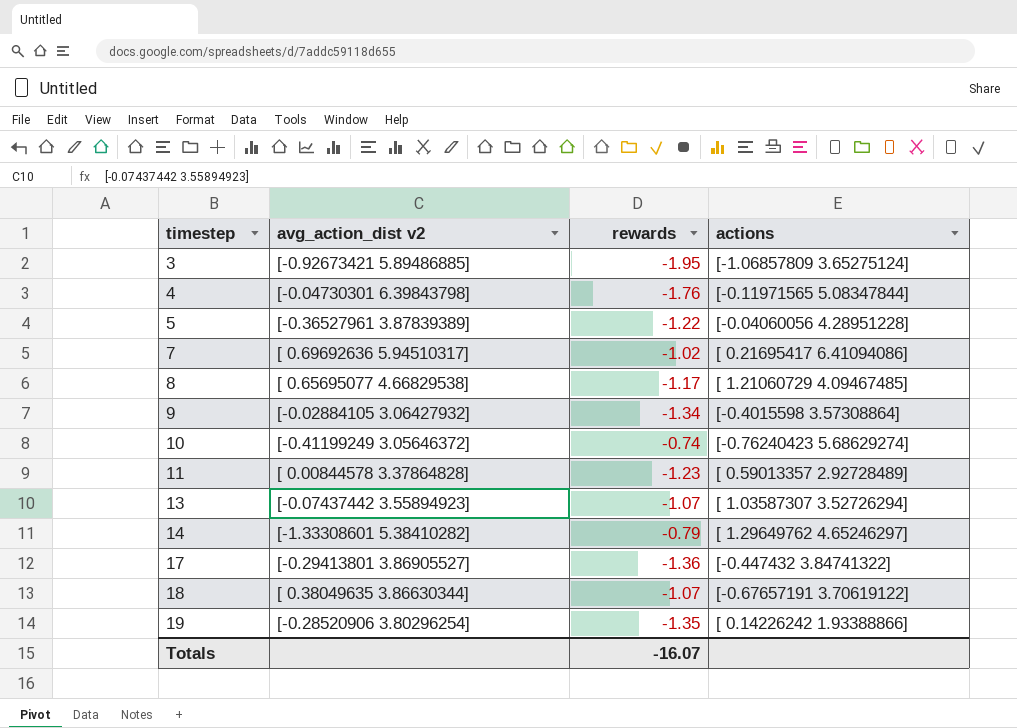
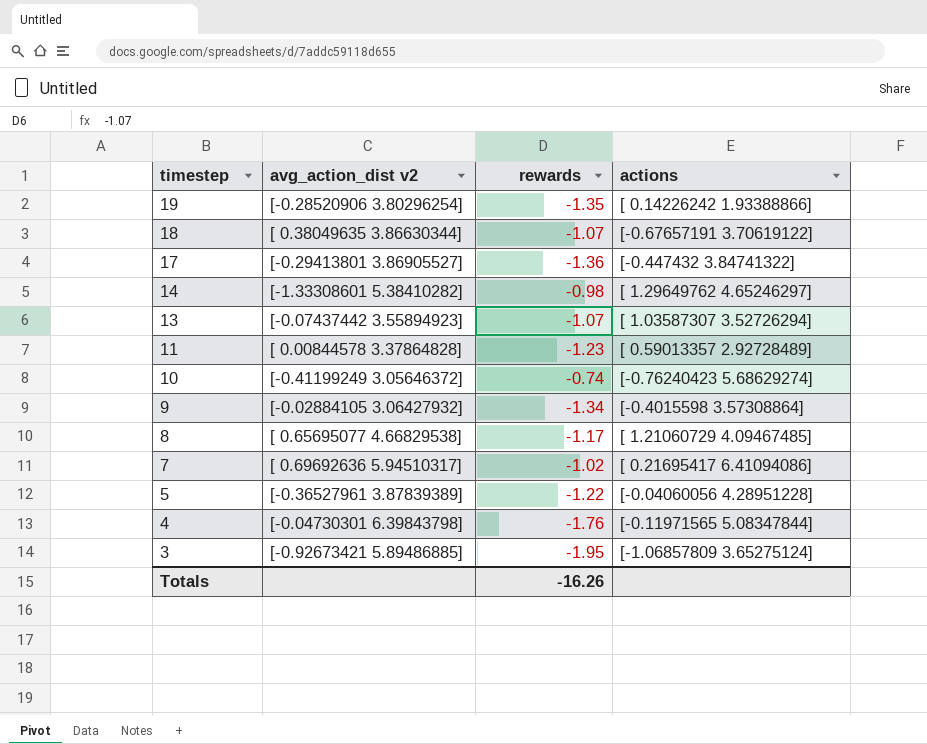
row order: timestep ascending -> timestep descending
14 | rewards: -0.79 -> -0.98
Totals | rewards: -16.07 -> -16.26

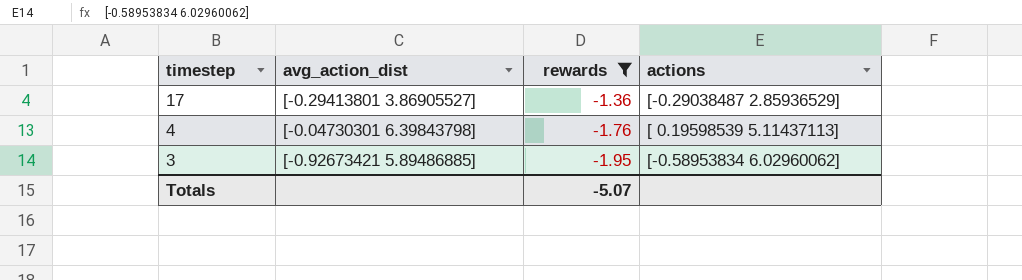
filter: none -> rewards <= -1.36
column name: avg_action_dist v2 -> avg_action_dist
17 | actions: [-0.447432 3.84741322] -> [-0.29038487 2.85936529]
4 | actions: [-0.11971565 5.08347844] -> [ 0.19598539 5.11437113]
3 | actions: [-1.06857809 3.65275124] -> [-0.58953834 6.02960062]
Totals | rewards: -16.26 -> -5.07

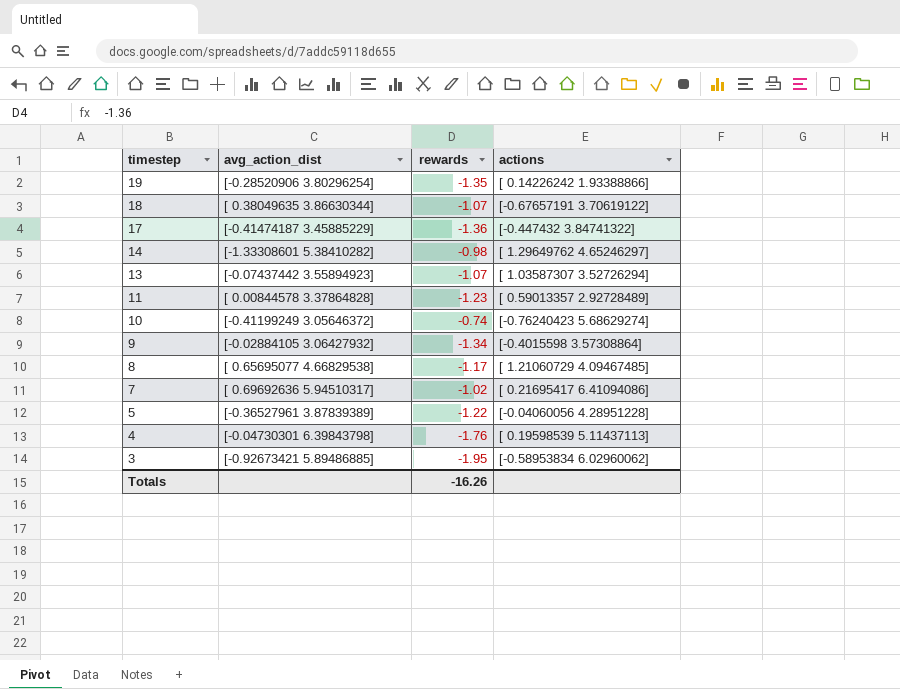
filter: rewards <= -1.36 -> none
17 | avg_action_dist: [-0.29413801 3.86905527] -> [-0.41474187 3.45885229]
17 | actions: [-0.29038487 2.85936529] -> [-0.447432 3.84741322]
Totals | rewards: -5.07 -> -16.26

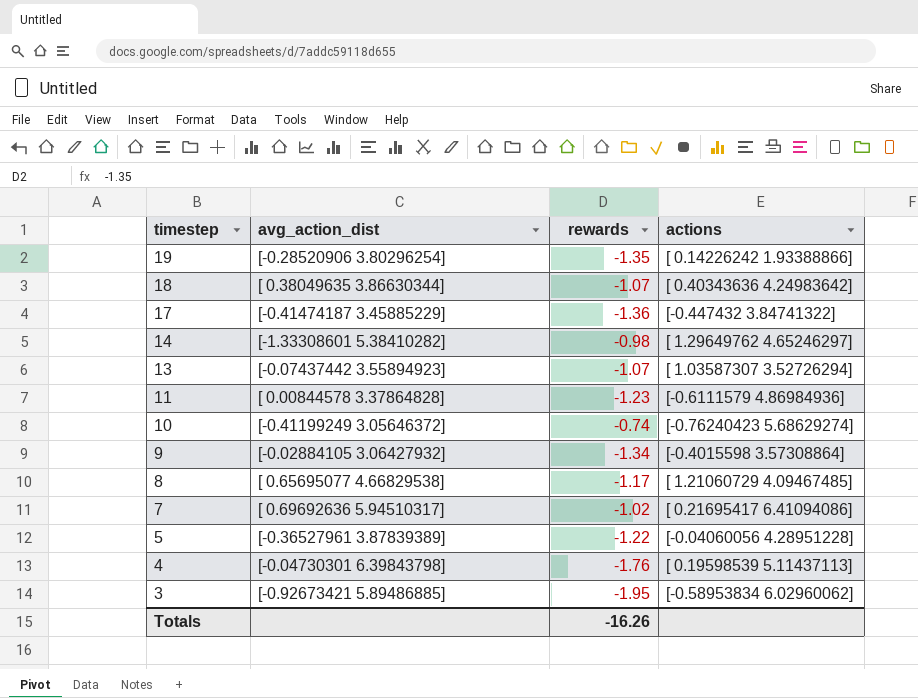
18 | actions: [-0.67657191 3.70619122] -> [ 0.40343636 4.24983642]
11 | actions: [ 0.59013357 2.92728489] -> [-0.6111579 4.86984936]

